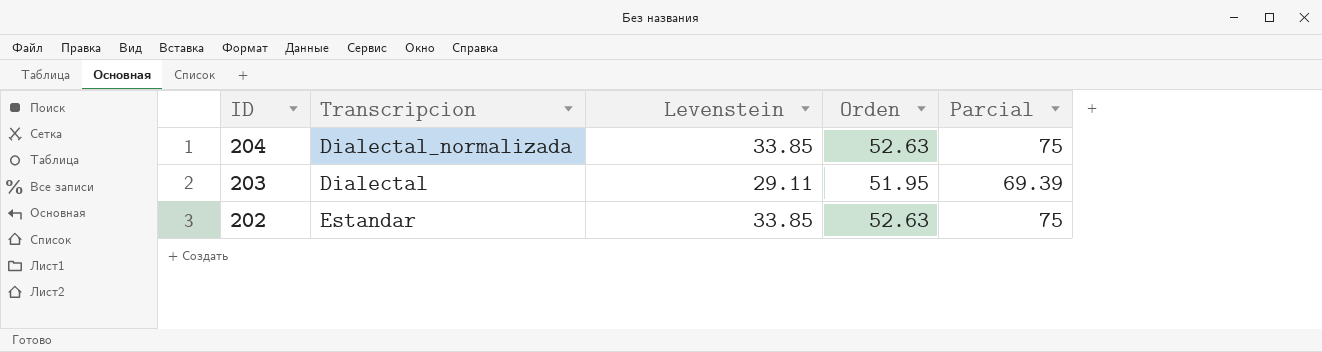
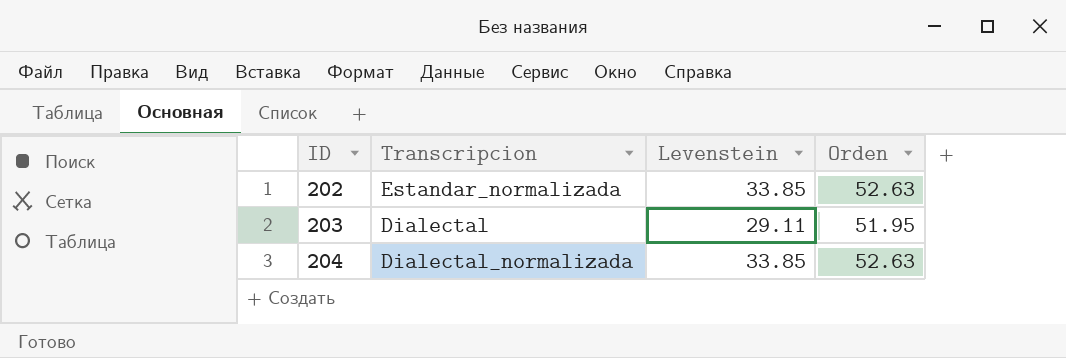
row order: ID descending -> ID ascending
column Parcial | position: 5 -> none
202 | Transcripcion: Estandar -> Estandar_normalizada

